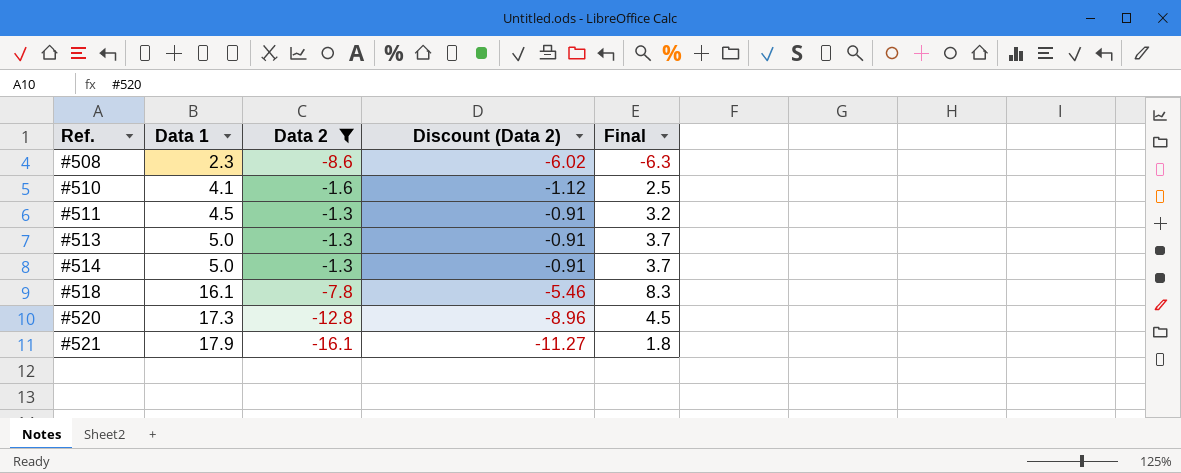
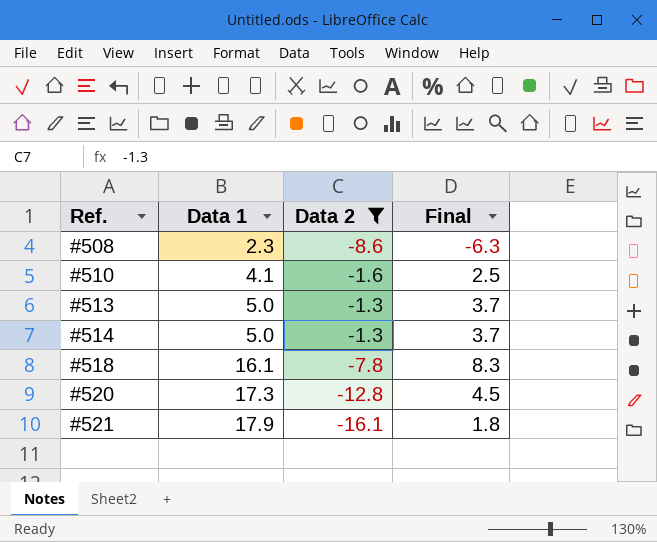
column Discount (Data 2) | formula: [Data 2] * 0.7 -> none
row #511: 4.5 | -1.3 | -0.91 | 3.2 -> none

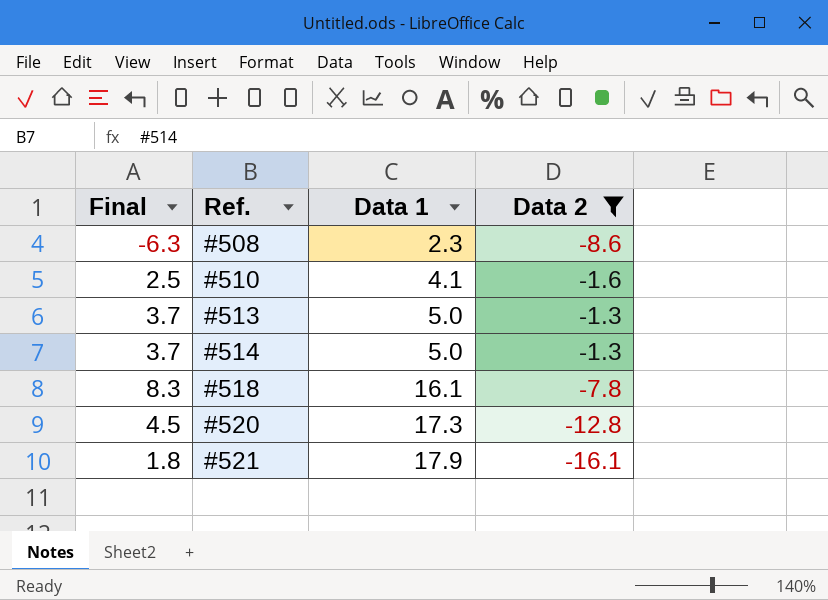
column Final | position: 4 -> 1

